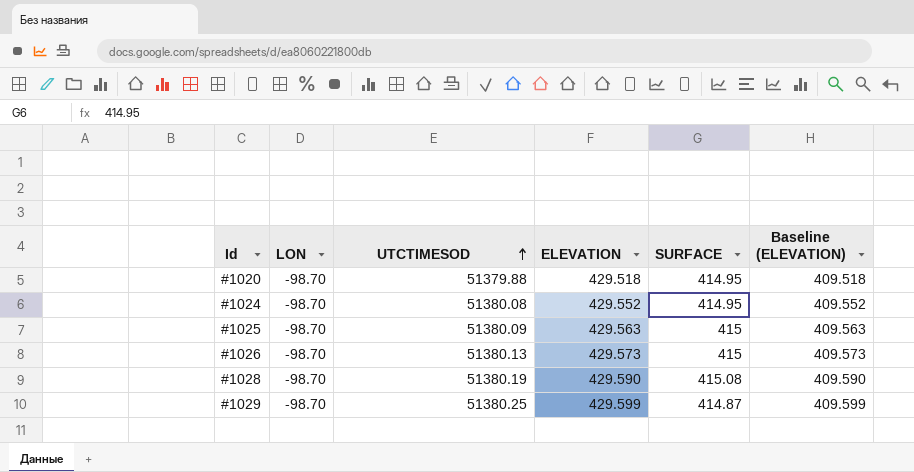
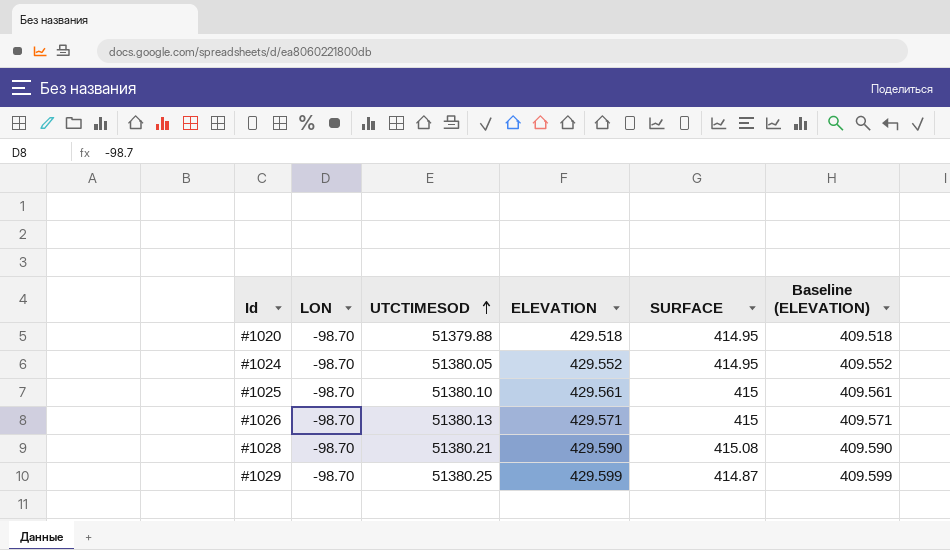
#1024 | UTCTIMESOD: 51380.08 -> 51380.05
#1025 | UTCTIMESOD: 51380.09 -> 51380.10
#1025 | ELEVATION: 429.563 -> 429.561
#1025 | Baseline (ELEVATION): 409.563 -> 409.561
#1026 | ELEVATION: 429.573 -> 429.571
#1026 | Baseline (ELEVATION): 409.573 -> 409.571
#1028 | UTCTIMESOD: 51380.19 -> 51380.21

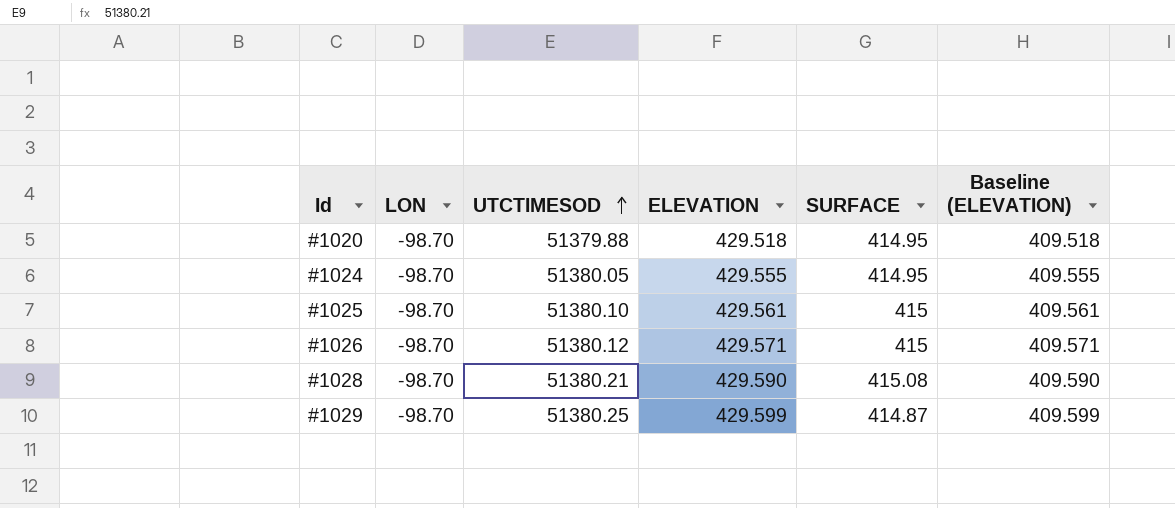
#1024 | ELEVATION: 429.552 -> 429.555
#1024 | Baseline (ELEVATION): 409.552 -> 409.555
#1026 | UTCTIMESOD: 51380.13 -> 51380.12

